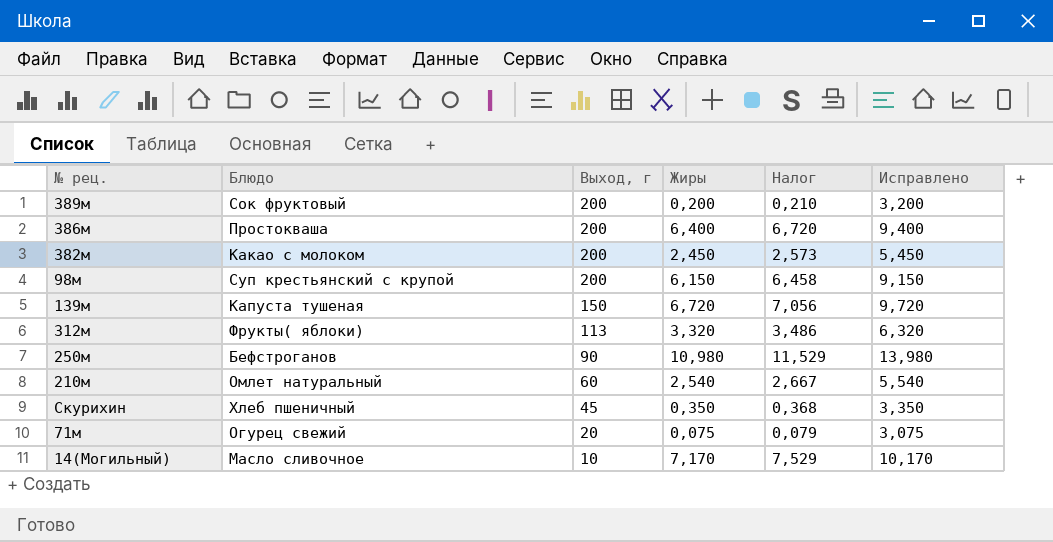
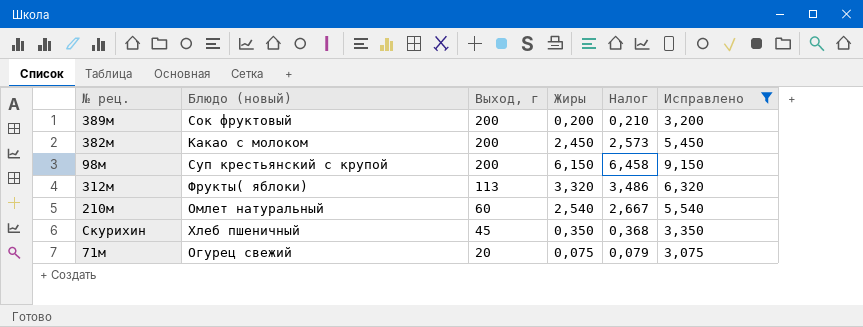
filter: none -> Исправлено <= 9,150
column name: Блюдо -> Блюдо (новый)

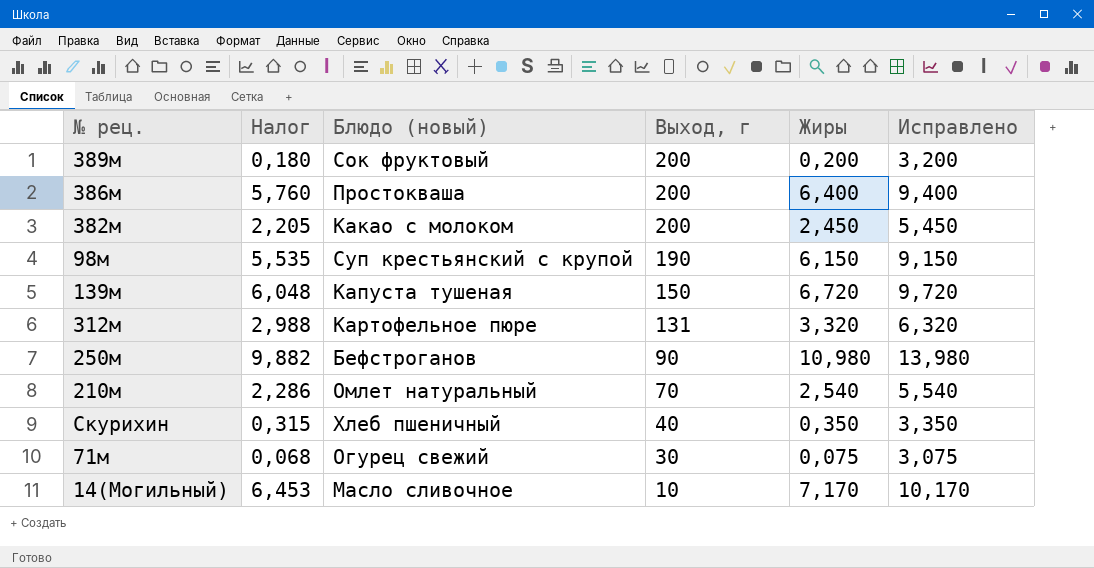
filter: Исправлено <= 9,150 -> none
column Налог | formula: [Жиры] * 1,05 -> [Жиры] * 0,9
column Налог | position: 5 -> 2
98м | Выход, г: 200 -> 190
312м | Блюдо (новый): Фрукты( яблоки) -> Картофельное пюре
312м | Выход, г: 113 -> 131
210м | Выход, г: 60 -> 70
Скурихин | Выход, г: 45 -> 40
71м | Выход, г: 20 -> 30

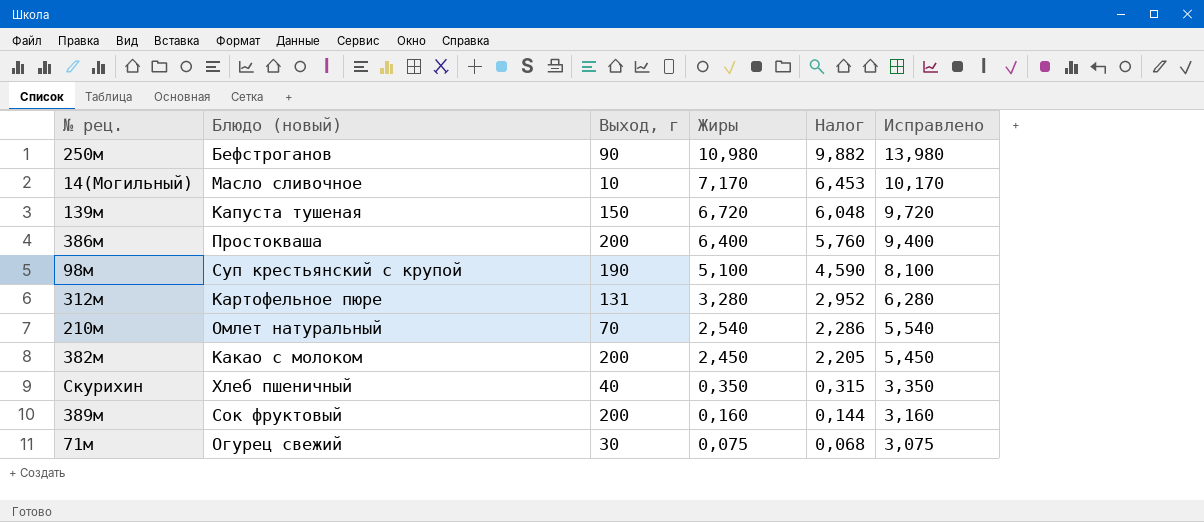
row order: Выход, г descending -> Жиры descending
column Налог | position: 2 -> 5
98м | Жиры: 6,150 -> 5,100
98м | Налог: 5,535 -> 4,590
98м | Исправлено: 9,150 -> 8,100
312м | Жиры: 3,320 -> 3,280
312м | Налог: 2,988 -> 2,952
312м | Исправлено: 6,320 -> 6,280
389м | Жиры: 0,200 -> 0,160
389м | Налог: 0,180 -> 0,144
389м | Исправлено: 3,200 -> 3,160

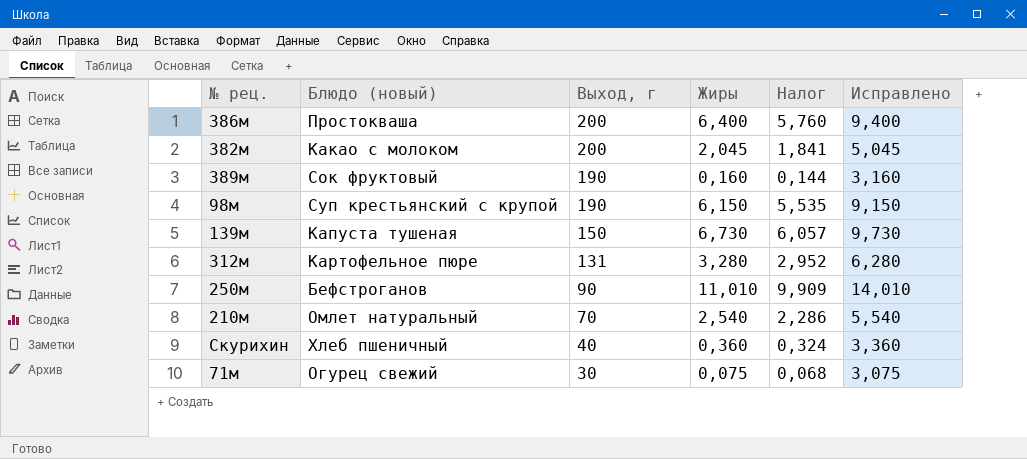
row order: Жиры descending -> Выход, г descending
row 14(Могильный): Масло сливочное | 10 | 7,170 | 6,453 | 10,170 -> none
382м | Жиры: 2,450 -> 2,045
382м | Налог: 2,205 -> 1,841
382м | Исправлено: 5,450 -> 5,045
389м | Выход, г: 200 -> 190
98м | Жиры: 5,100 -> 6,150
98м | Налог: 4,590 -> 5,535
98м | Исправлено: 8,100 -> 9,150
139м | Жиры: 6,720 -> 6,730
139м | Налог: 6,048 -> 6,057
139м | Исправлено: 9,720 -> 9,730
250м | Жиры: 10,980 -> 11,010
250м | Налог: 9,882 -> 9,909
250м | Исправлено: 13,980 -> 14,010
Скурихин | Жиры: 0,350 -> 0,360
Скурихин | Налог: 0,315 -> 0,324
Скурихин | Исправлено: 3,350 -> 3,360

